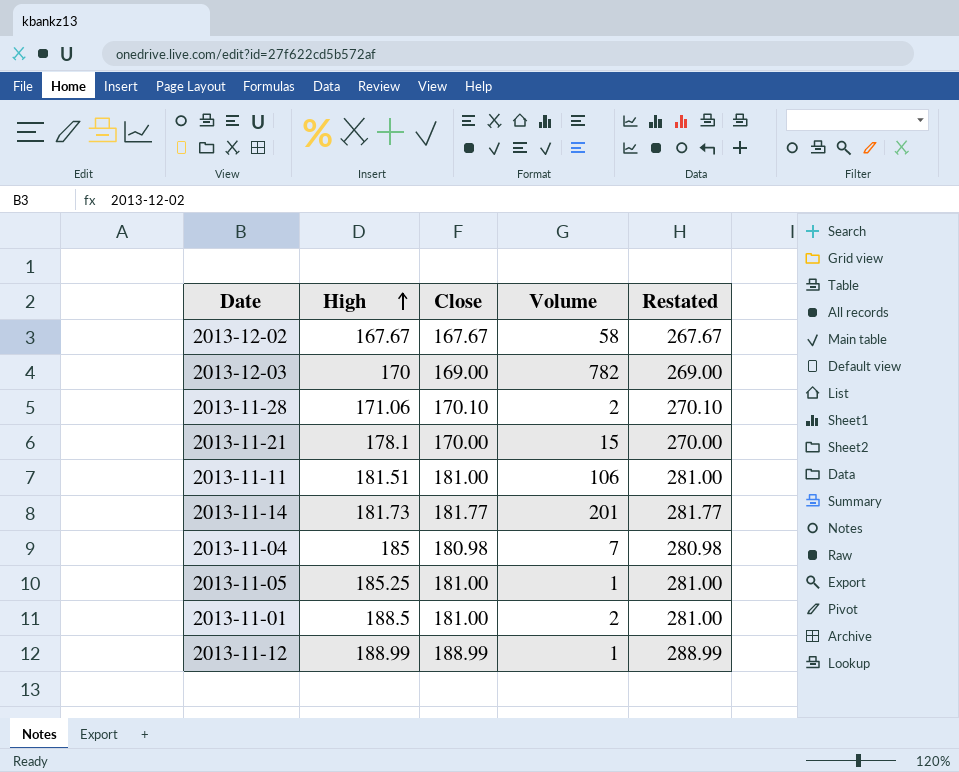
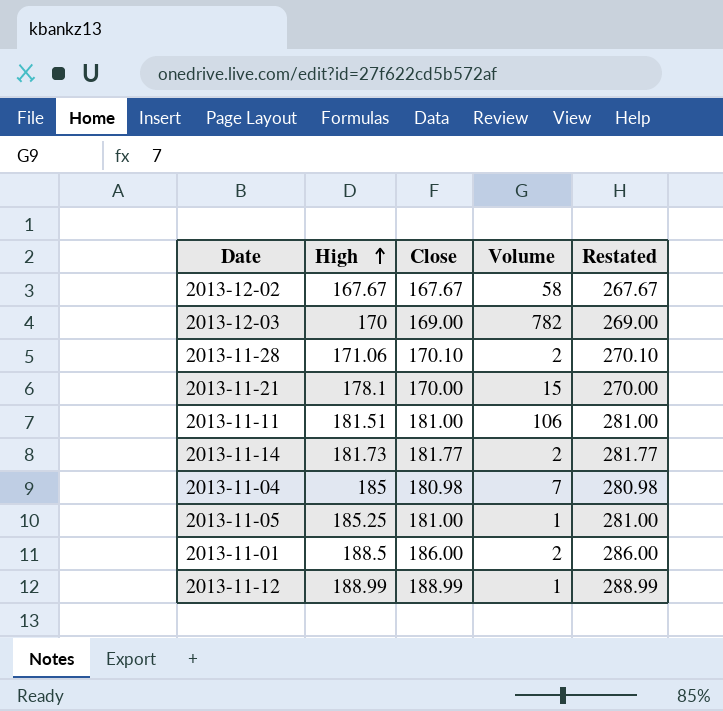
2013-11-14 | Volume: 201 -> 2
2013-11-01 | Close: 181.00 -> 186.00
2013-11-01 | Restated: 281.00 -> 286.00

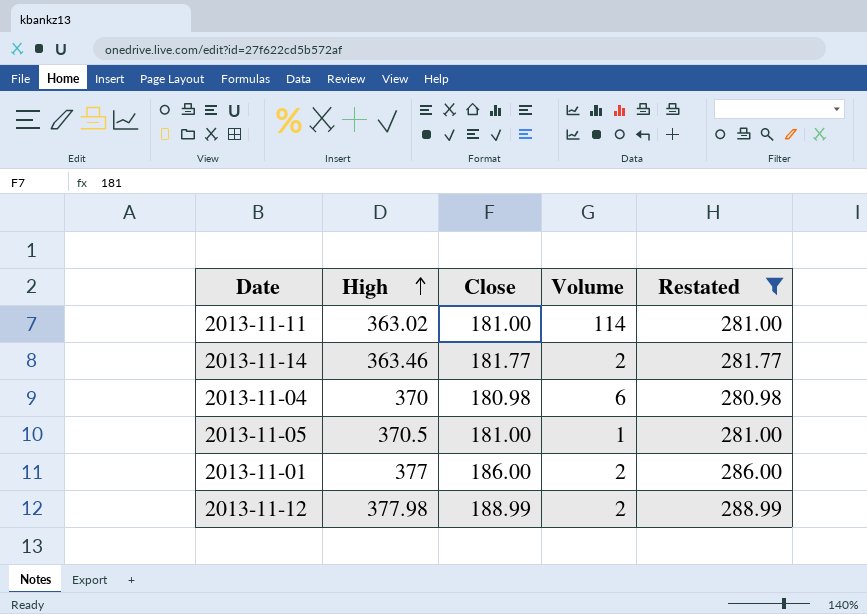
filter: none -> Restated >= 280.98
2013-11-11 | High: 181.51 -> 363.02
2013-11-11 | Volume: 106 -> 114
2013-11-14 | High: 181.73 -> 363.46
2013-11-04 | High: 185 -> 370
2013-11-04 | Volume: 7 -> 6
2013-11-05 | High: 185.25 -> 370.5
2013-11-01 | High: 188.5 -> 377
2013-11-12 | High: 188.99 -> 377.98
2013-11-12 | Volume: 1 -> 2

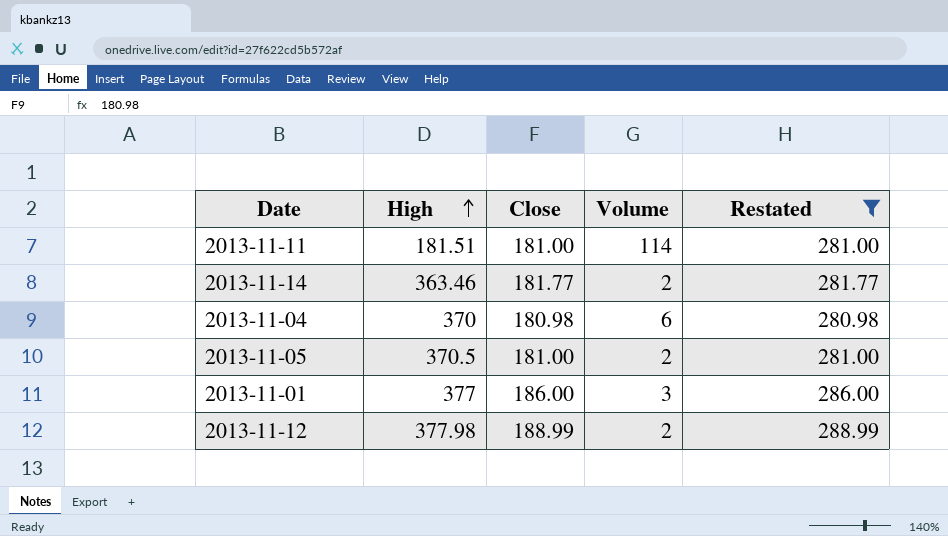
2013-11-11 | High: 363.02 -> 181.51
2013-11-05 | Volume: 1 -> 2
2013-11-01 | Volume: 2 -> 3

